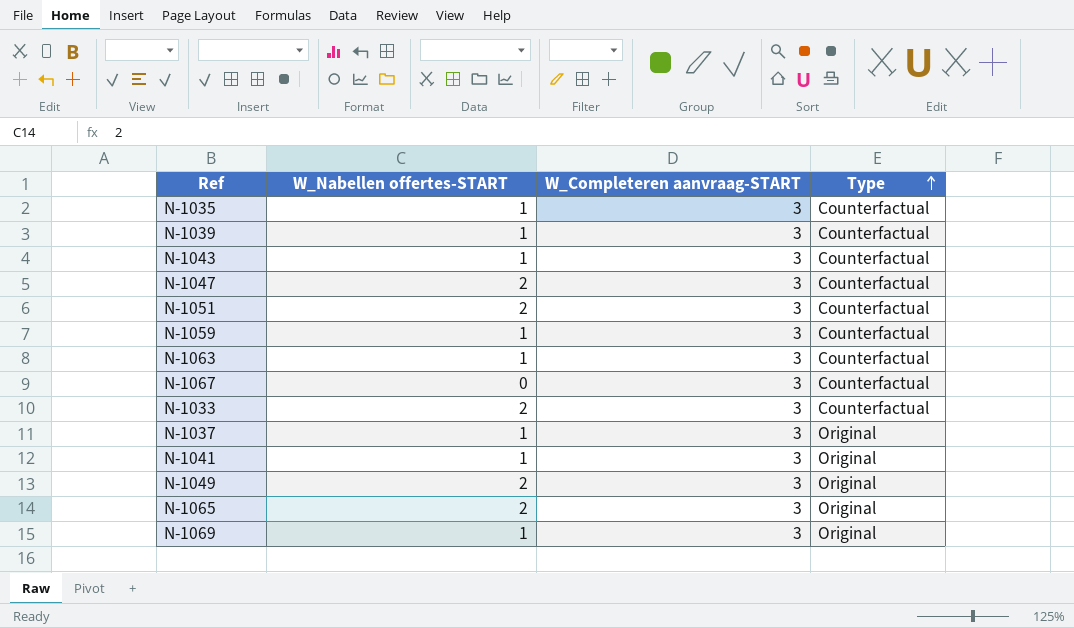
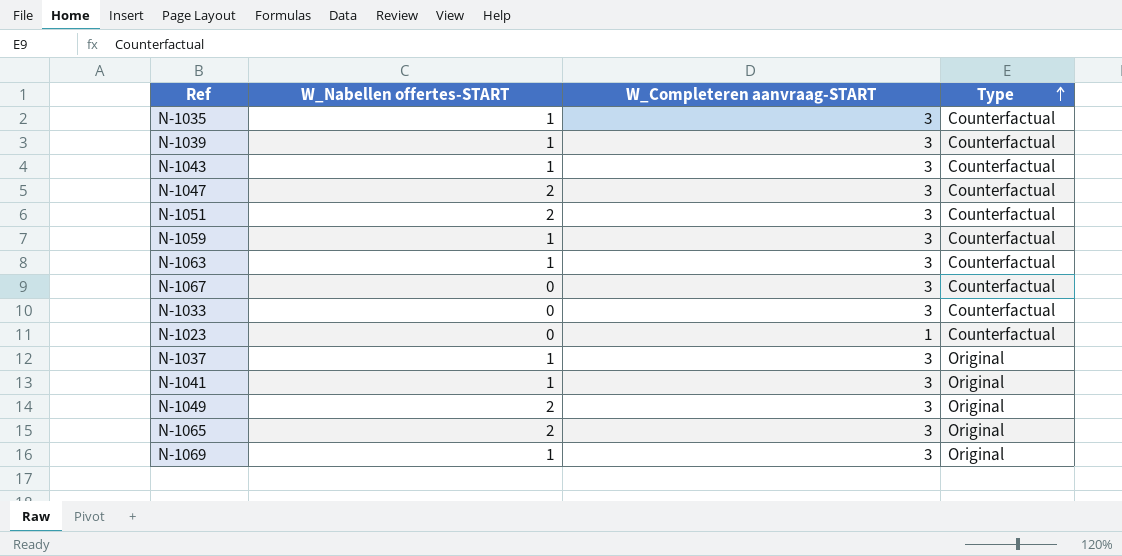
N-1033 | W_Nabellen offertes-START: 2 -> 0
row N-1023: none -> 0 | 1 | Counterfactual

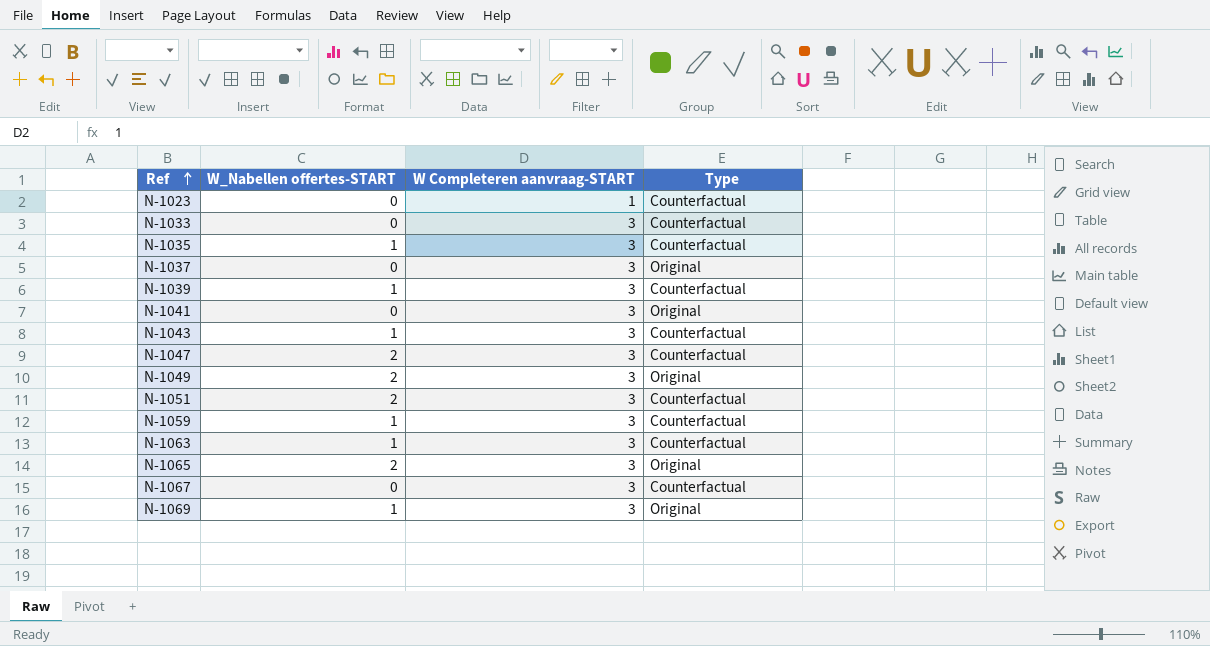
row order: Type ascending -> Ref ascending
column name: W_Completeren aanvraag-START -> W Completeren aanvraag-START
N-1037 | W_Nabellen offertes-START: 1 -> 0
N-1041 | W_Nabellen offertes-START: 1 -> 0

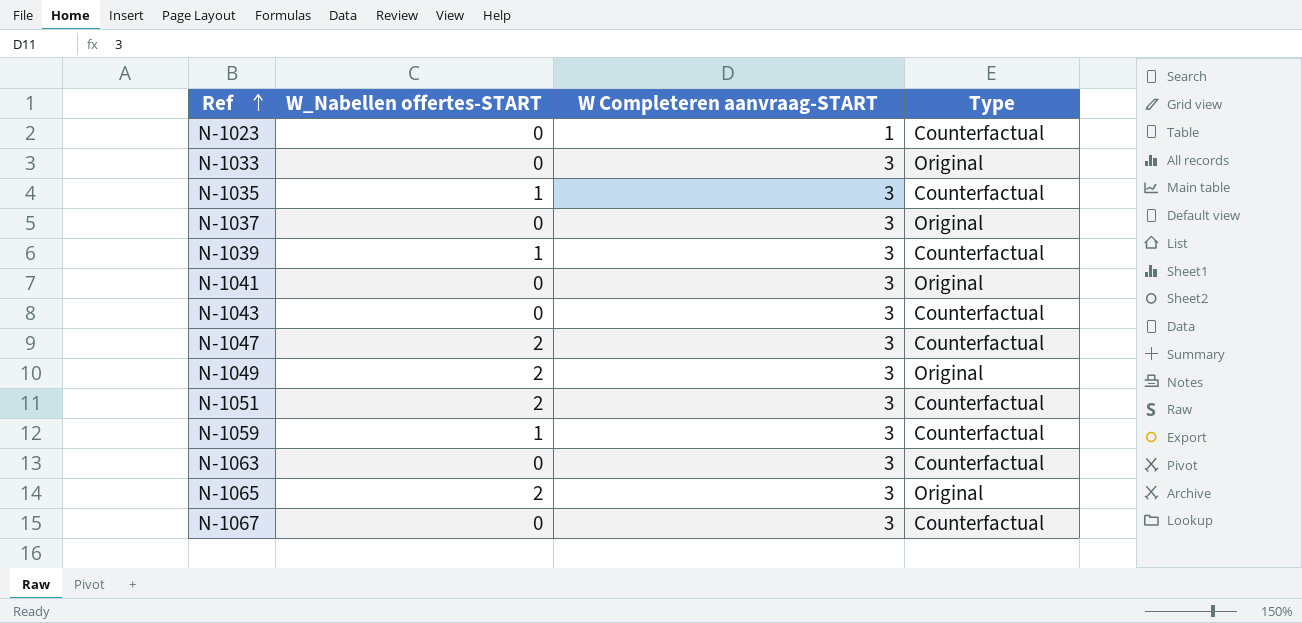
row N-1069: 1 | 3 | Original -> none
N-1033 | Type: Counterfactual -> Original
N-1043 | W_Nabellen offertes-START: 1 -> 0
N-1063 | W_Nabellen offertes-START: 1 -> 0

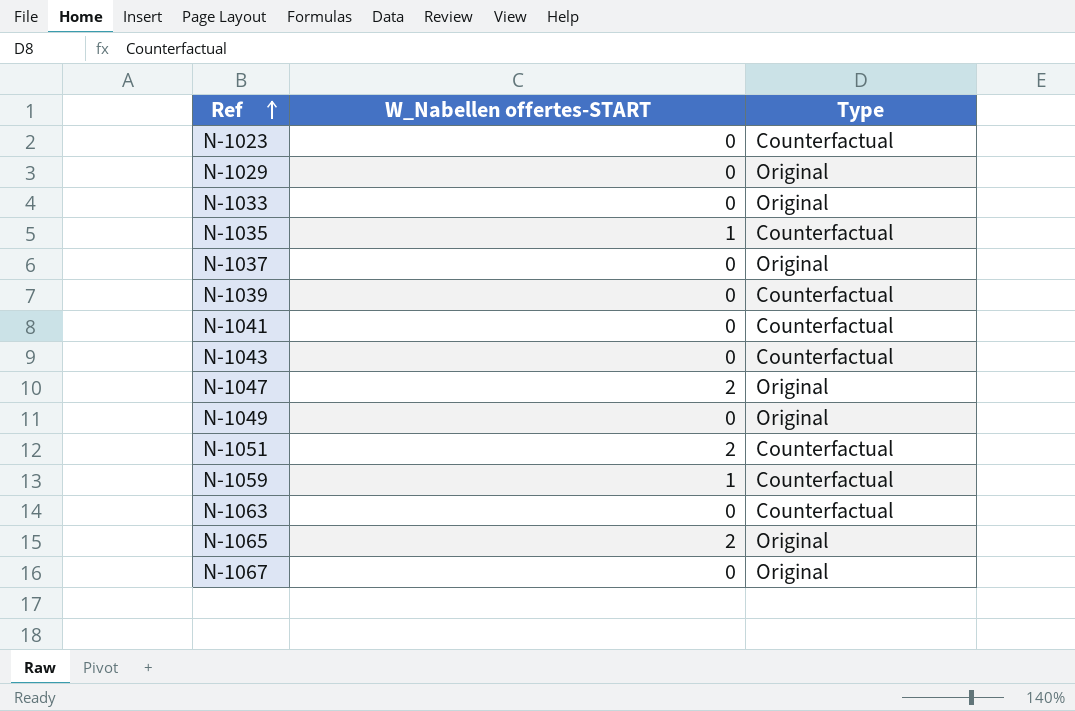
column W Completeren aanvraag-START | position: 3 -> none
row N-1029: none -> 0 | Original
N-1039 | W_Nabellen offertes-START: 1 -> 0
N-1041 | Type: Original -> Counterfactual
N-1047 | Type: Counterfactual -> Original
N-1049 | W_Nabellen offertes-START: 2 -> 0
N-1067 | Type: Counterfactual -> Original

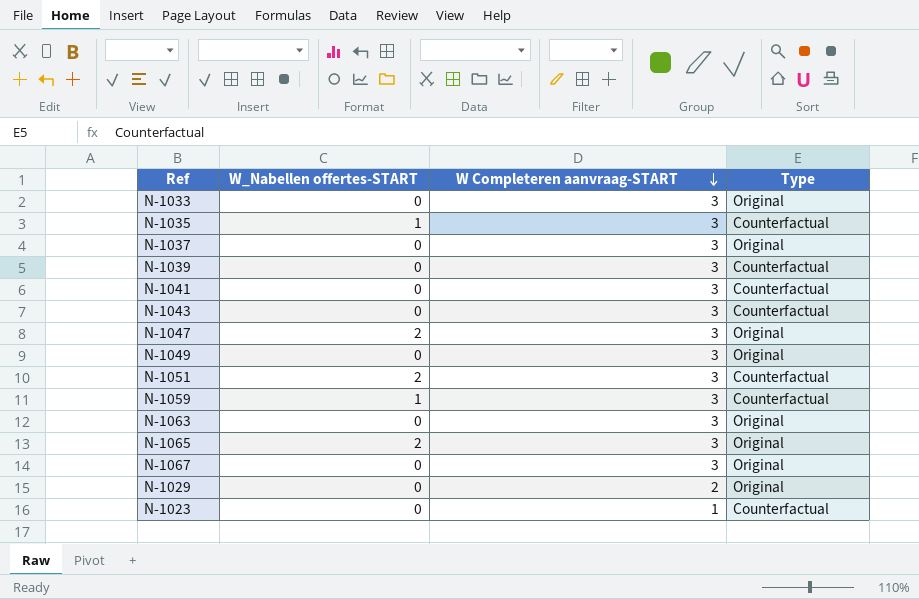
row order: Ref ascending -> W Completeren aanvraag-START descending
column W Completeren aanvraag-START | position: none -> 3
N-1063 | Type: Counterfactual -> Original

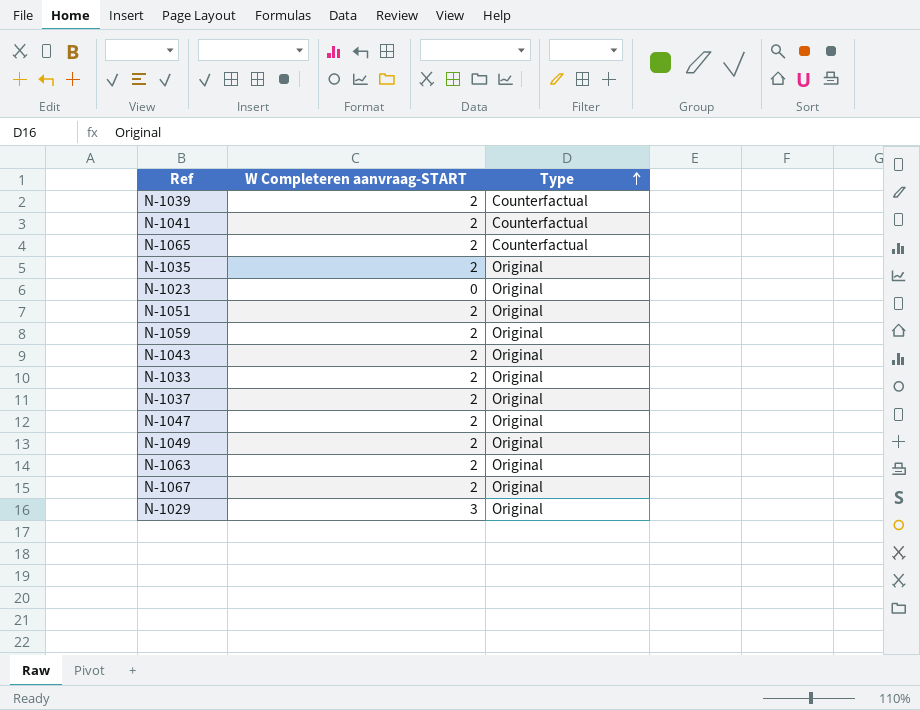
row order: W Completeren aanvraag-START descending -> Type ascending
column W_Nabellen offertes-START | position: 2 -> none
N-1039 | W Completeren aanvraag-START: 3 -> 2
N-1041 | W Completeren aanvraag-START: 3 -> 2
N-1065 | W Completeren aanvraag-START: 3 -> 2
N-1065 | Type: Original -> Counterfactual
N-1035 | W Completeren aanvraag-START: 3 -> 2
N-1035 | Type: Counterfactual -> Original
N-1023 | W Completeren aanvraag-START: 1 -> 0
N-1023 | Type: Counterfactual -> Original
N-1051 | W Completeren aanvraag-START: 3 -> 2
N-1051 | Type: Counterfactual -> Original
N-1059 | W Completeren aanvraag-START: 3 -> 2
N-1059 | Type: Counterfactual -> Original
N-1043 | W Completeren aanvraag-START: 3 -> 2
N-1043 | Type: Counterfactual -> Original
N-1033 | W Completeren aanvraag-START: 3 -> 2
N-1037 | W Completeren aanvraag-START: 3 -> 2
N-1047 | W Completeren aanvraag-START: 3 -> 2
N-1049 | W Completeren aanvraag-START: 3 -> 2
N-1063 | W Completeren aanvraag-START: 3 -> 2
N-1067 | W Completeren aanvraag-START: 3 -> 2
N-1029 | W Completeren aanvraag-START: 2 -> 3

